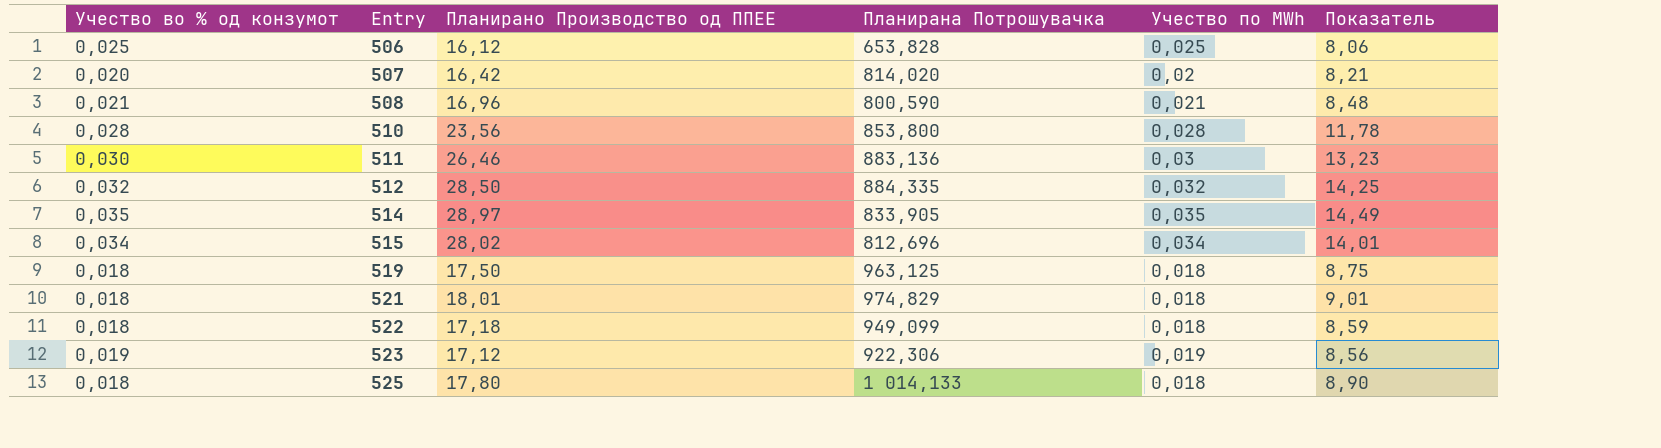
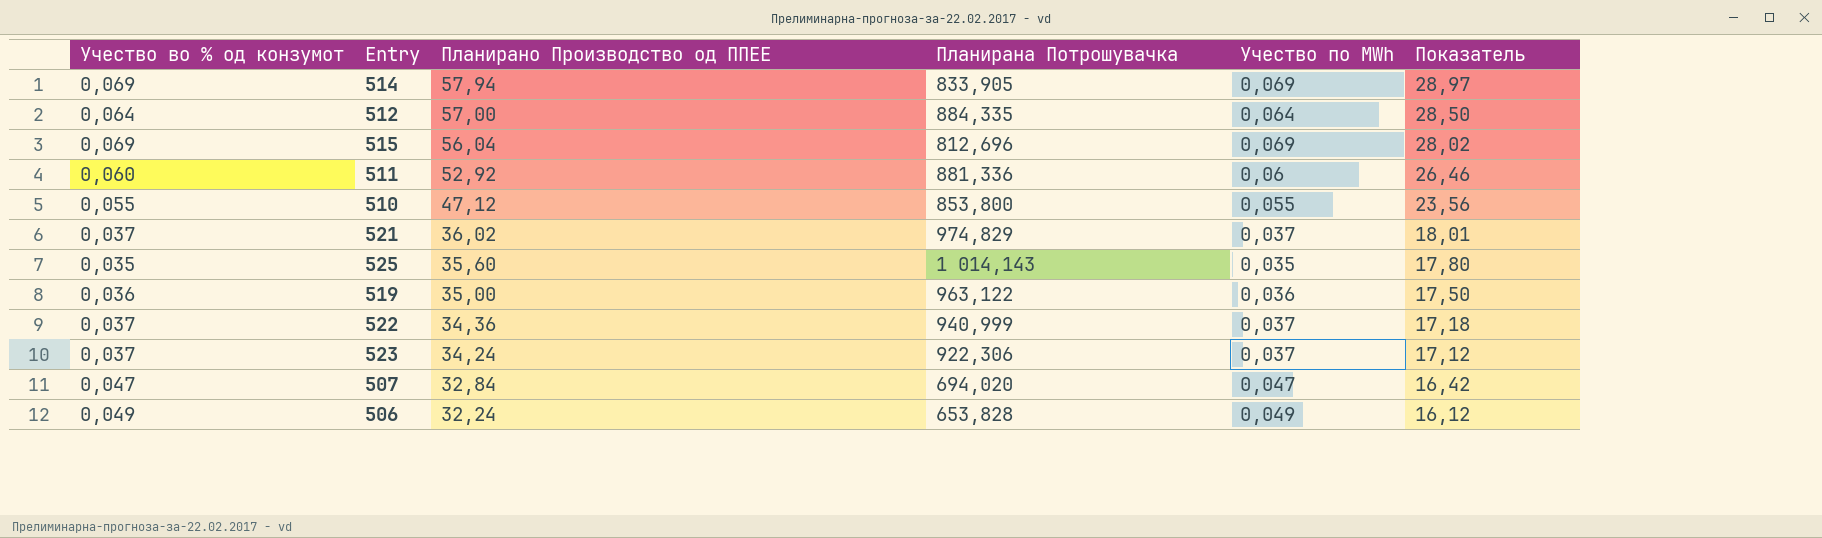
row order: Entry ascending -> Планирано Производство од ППЕЕ descending
row 508: 0,021 | 16,96 | 800,590 | 0,021 | 8,48 -> none
514 | Учество во % од конзумот: 0,035 -> 0,069
514 | Планирано Производство од ППЕЕ: 28,97 -> 57,94
514 | Учество по MWh: 0,035 -> 0,069
514 | Показатель: 14,49 -> 28,97
512 | Учество во % од конзумот: 0,032 -> 0,064
512 | Планирано Производство од ППЕЕ: 28,50 -> 57,00
512 | Учество по MWh: 0,032 -> 0,064
512 | Показатель: 14,25 -> 28,50
515 | Учество во % од конзумот: 0,034 -> 0,069
515 | Планирано Производство од ППЕЕ: 28,02 -> 56,04
515 | Учество по MWh: 0,034 -> 0,069
515 | Показатель: 14,01 -> 28,02
511 | Учество во % од конзумот: 0,030 -> 0,060
511 | Планирано Производство од ППЕЕ: 26,46 -> 52,92
511 | Планирана Потрошувачка: 883,136 -> 881,336
511 | Учество по MWh: 0,03 -> 0,06
511 | Показатель: 13,23 -> 26,46
510 | Учество во % од конзумот: 0,028 -> 0,055
510 | Планирано Производство од ППЕЕ: 23,56 -> 47,12
510 | Учество по MWh: 0,028 -> 0,055
510 | Показатель: 11,78 -> 23,56
521 | Учество во % од конзумот: 0,018 -> 0,037
521 | Планирано Производство од ППЕЕ: 18,01 -> 36,02
521 | Учество по MWh: 0,018 -> 0,037
521 | Показатель: 9,01 -> 18,01
525 | Учество во % од конзумот: 0,018 -> 0,035
525 | Планирано Производство од ППЕЕ: 17,80 -> 35,60
525 | Планирана Потрошувачка: 1 014,133 -> 1 014,143
525 | Учество по MWh: 0,018 -> 0,035
525 | Показатель: 8,90 -> 17,80
519 | Учество во % од конзумот: 0,018 -> 0,036
519 | Планирано Производство од ППЕЕ: 17,50 -> 35,00
519 | Планирана Потрошувачка: 963,125 -> 963,122
519 | Учество по MWh: 0,018 -> 0,036
519 | Показатель: 8,75 -> 17,50
522 | Учество во % од конзумот: 0,018 -> 0,037
522 | Планирано Производство од ППЕЕ: 17,18 -> 34,36
522 | Планирана Потрошувачка: 949,099 -> 940,999
522 | Учество по MWh: 0,018 -> 0,037
522 | Показатель: 8,59 -> 17,18
523 | Учество во % од конзумот: 0,019 -> 0,037
523 | Планирано Производство од ППЕЕ: 17,12 -> 34,24
523 | Учество по MWh: 0,019 -> 0,037
523 | Показатель: 8,56 -> 17,12
507 | Учество во % од конзумот: 0,020 -> 0,047
507 | Планирано Производство од ППЕЕ: 16,42 -> 32,84
507 | Планирана Потрошувачка: 814,020 -> 694,020
507 | Учество по MWh: 0,02 -> 0,047
507 | Показатель: 8,21 -> 16,42
506 | Учество во % од конзумот: 0,025 -> 0,049
506 | Планирано Производство од ППЕЕ: 16,12 -> 32,24
506 | Учество по MWh: 0,025 -> 0,049
506 | Показатель: 8,06 -> 16,12

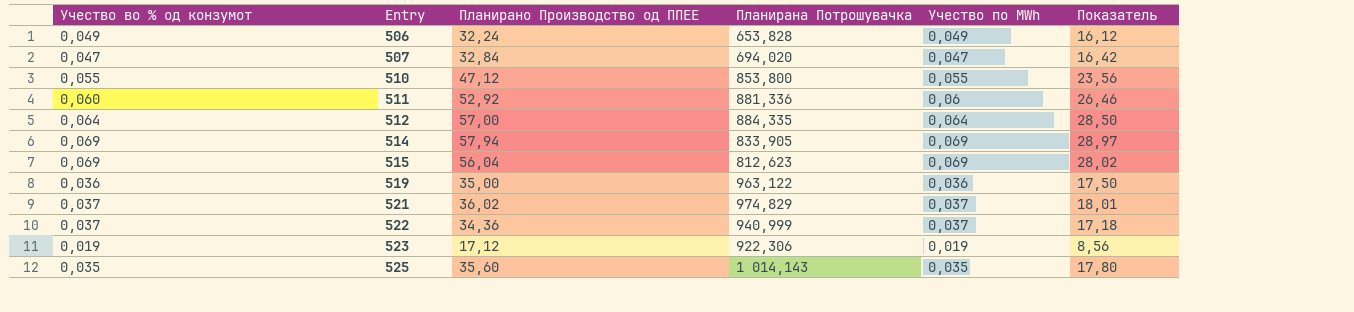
row order: Планирано Производство од ППЕЕ descending -> Entry ascending
515 | Планирана Потрошувачка: 812,696 -> 812,623
523 | Учество во % од конзумот: 0,037 -> 0,019
523 | Планирано Производство од ППЕЕ: 34,24 -> 17,12
523 | Учество по MWh: 0,037 -> 0,019
523 | Показатель: 17,12 -> 8,56

